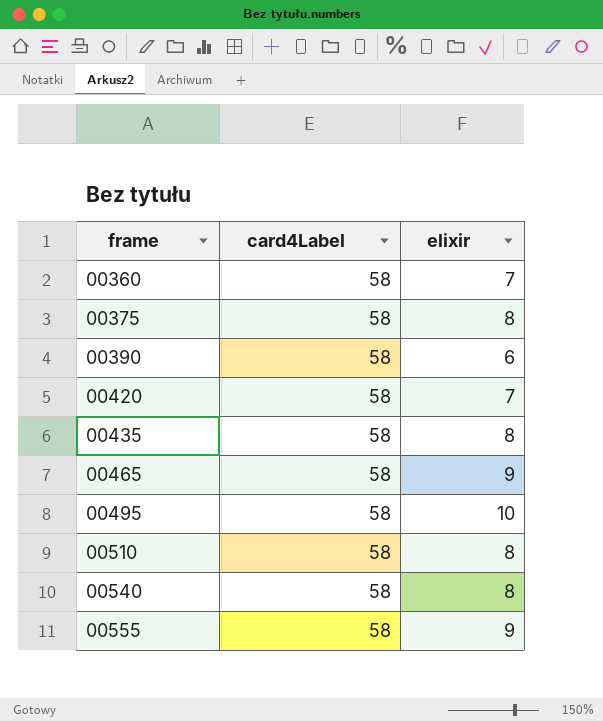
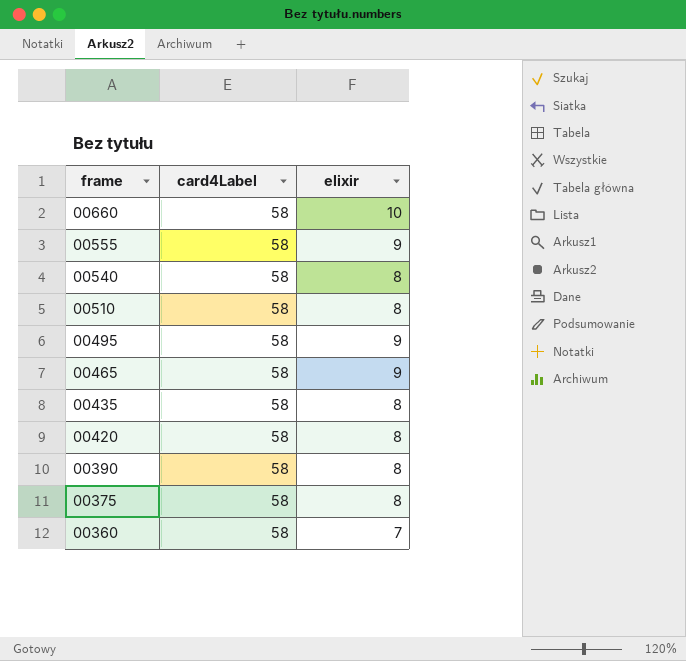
row order: frame ascending -> frame descending
row 00660: none -> 58 | 10
00495 | elixir: 10 -> 9
00420 | elixir: 7 -> 8
00390 | elixir: 6 -> 8

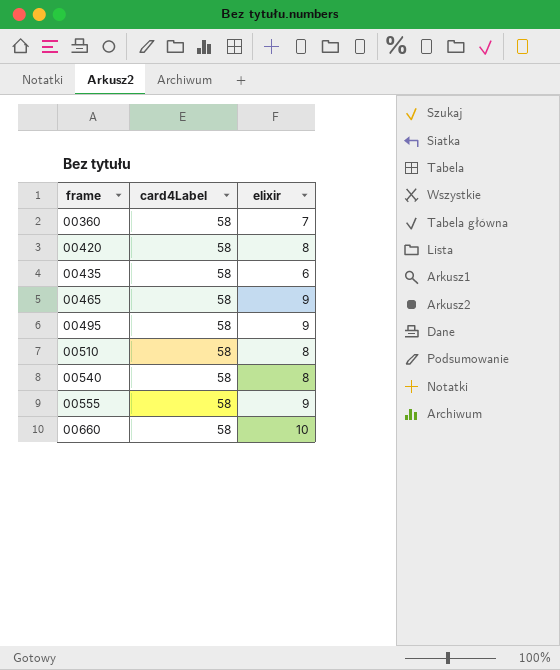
row order: frame descending -> frame ascending
row 00390: 58 | 8 -> none
row 00375: 58 | 8 -> none
00435 | elixir: 8 -> 6

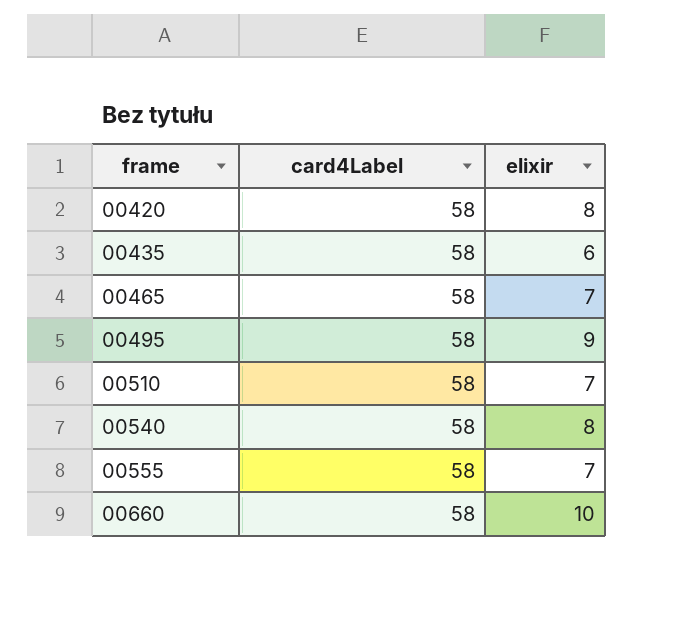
row 00360: 58 | 7 -> none
00465 | elixir: 9 -> 7
00510 | elixir: 8 -> 7
00555 | elixir: 9 -> 7

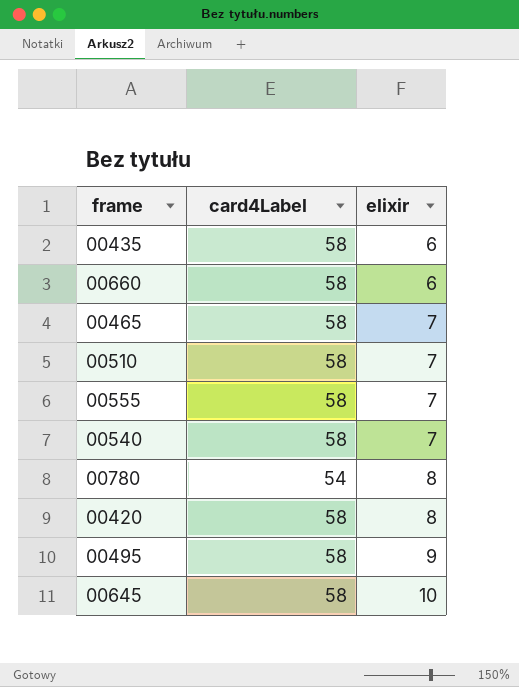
row order: frame ascending -> elixir ascending
00660 | elixir: 10 -> 6
00540 | elixir: 8 -> 7
row 00780: none -> 54 | 8
row 00645: none -> 58 | 10

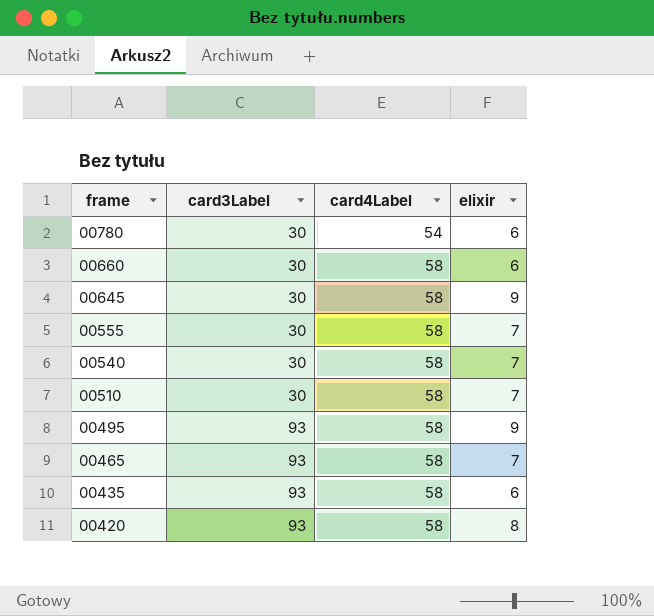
row order: elixir ascending -> frame descending
column card3Label | position: none -> 2
00780 | elixir: 8 -> 6
00645 | elixir: 10 -> 9

